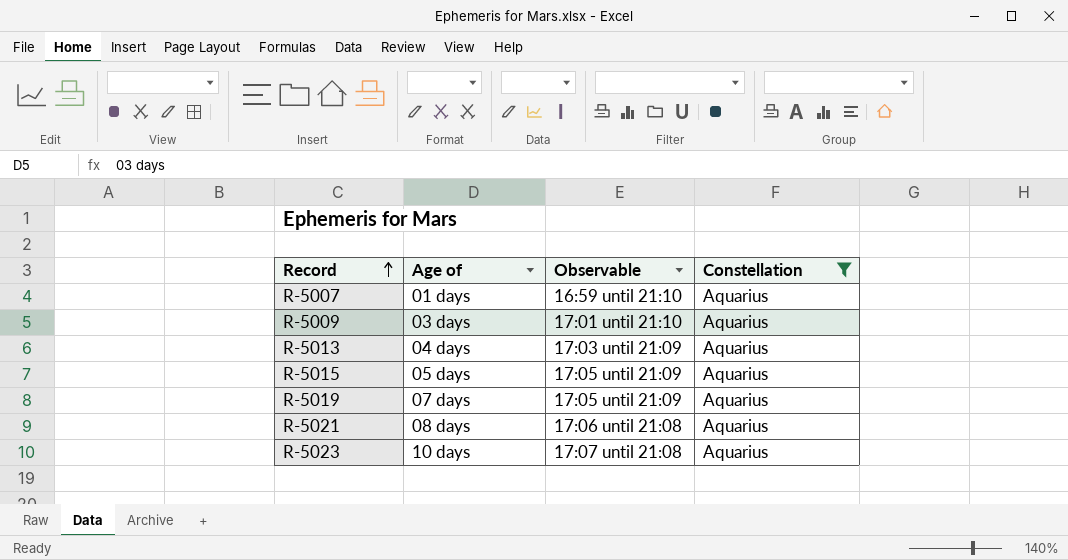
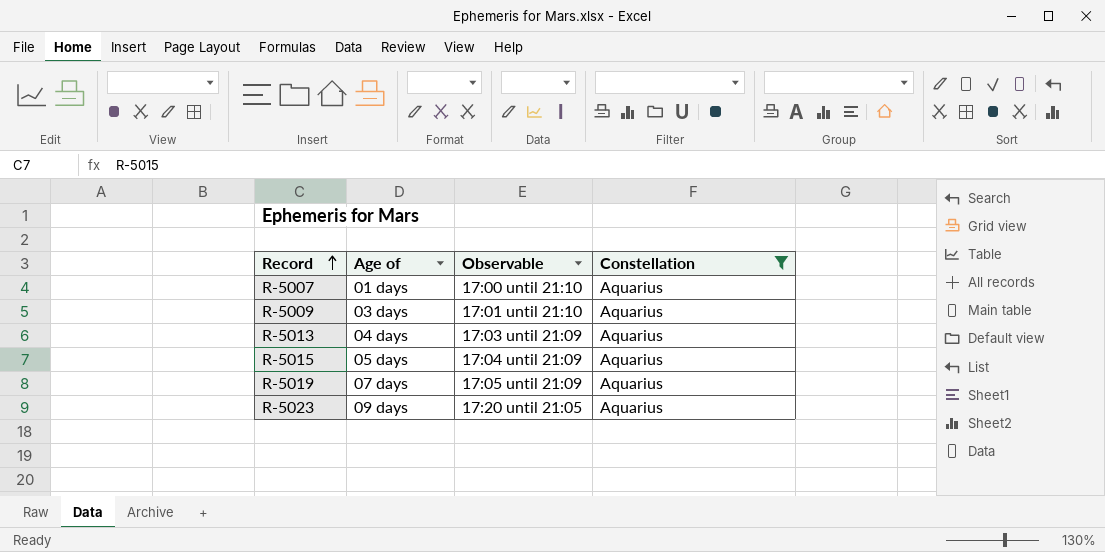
row R-5021: 08 days | 17:06 until 21:08 | Aquarius -> none
R-5007 | Observable: 16:59 until 21:10 -> 17:00 until 21:10
R-5015 | Observable: 17:05 until 21:09 -> 17:04 until 21:09
R-5023 | Age of: 10 days -> 09 days
R-5023 | Observable: 17:07 until 21:08 -> 17:20 until 21:05

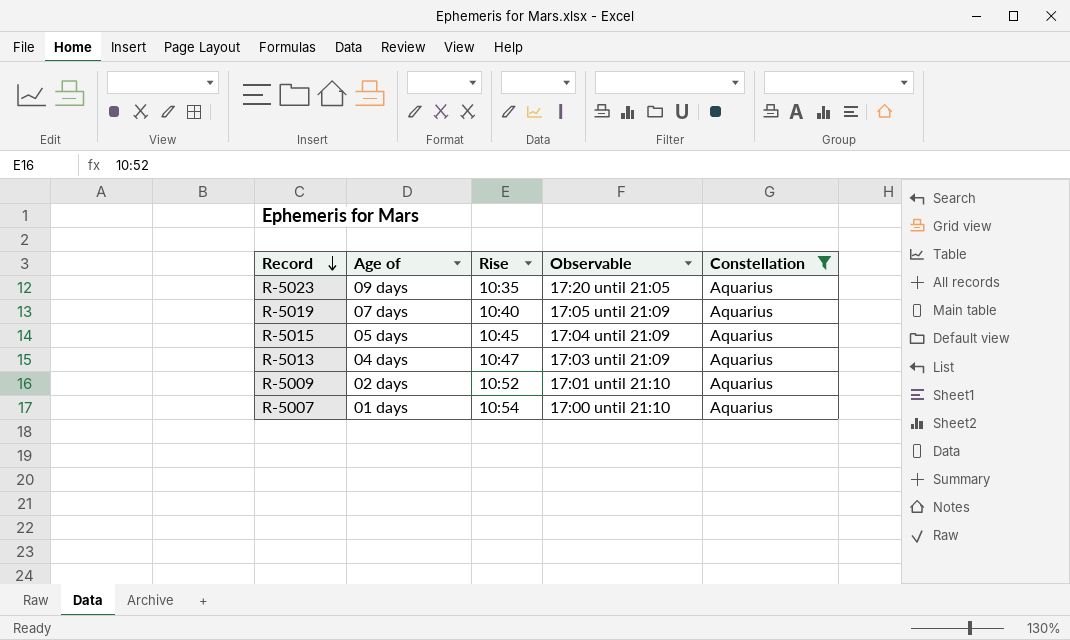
row order: Record ascending -> Record descending
column Rise | position: none -> 3
R-5009 | Age of: 03 days -> 02 days

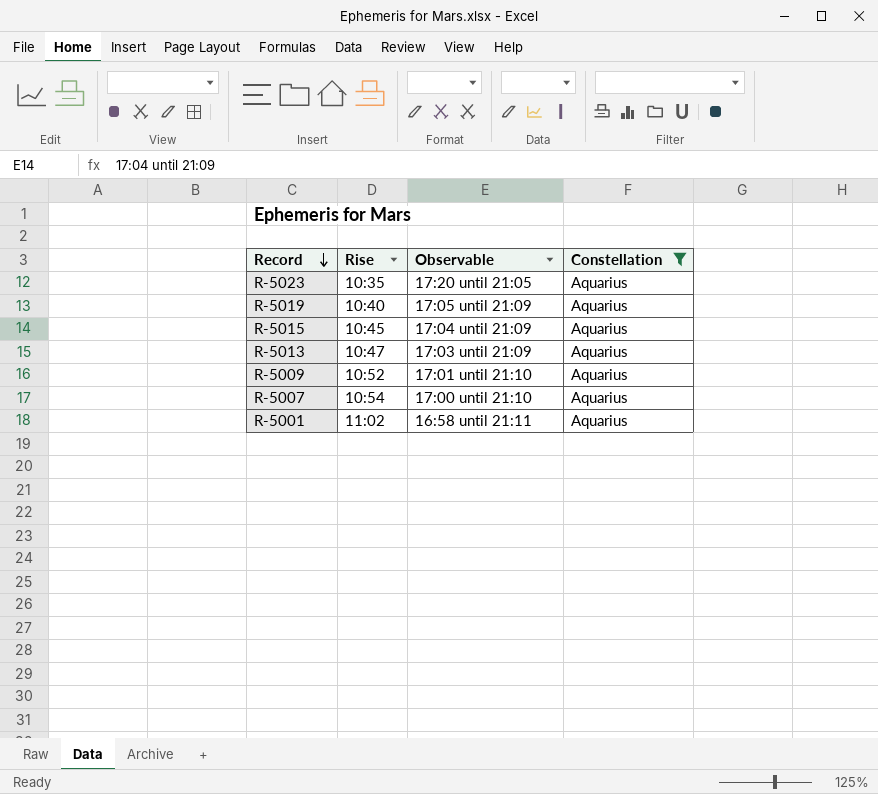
column Age of | position: 2 -> none
row R-5001: none -> 11:02 | 16:58 until 21:11 | Aquarius

